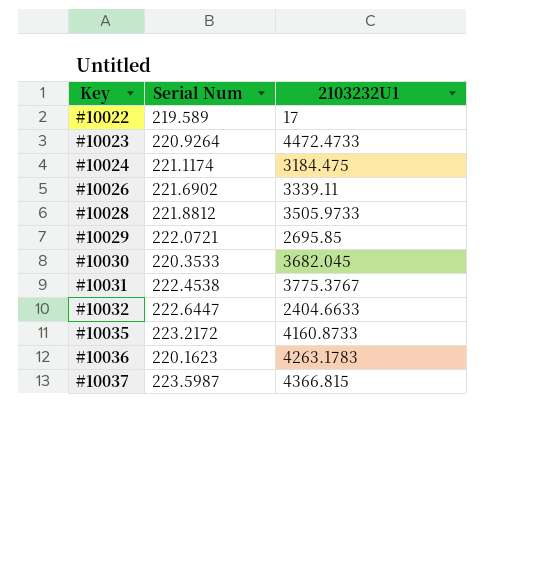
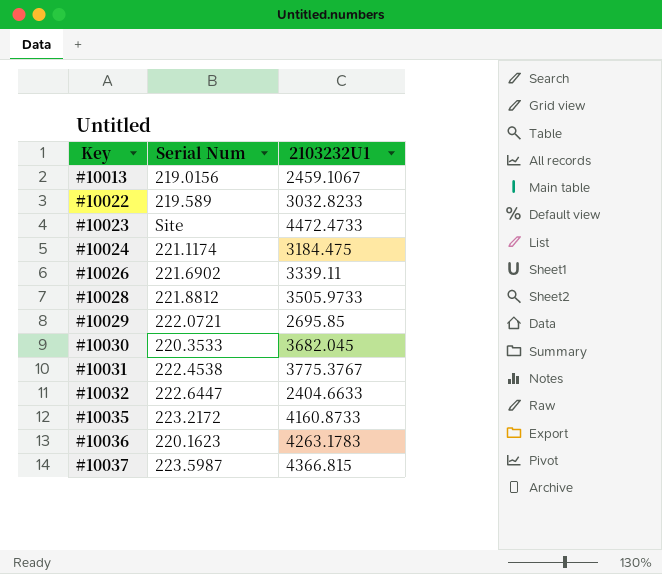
row #10013: none -> 219.0156 | 2459.1067
#10022 | 2103232U1: 17 -> 3032.8233
#10023 | Serial Num: 220.9264 -> Site

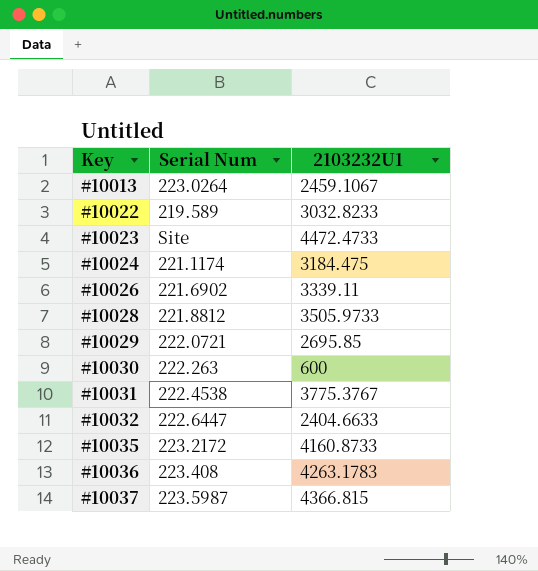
#10013 | Serial Num: 219.0156 -> 223.0264
#10030 | Serial Num: 220.3533 -> 222.263
#10030 | 2103232U1: 3682.045 -> 600
#10036 | Serial Num: 220.1623 -> 223.408

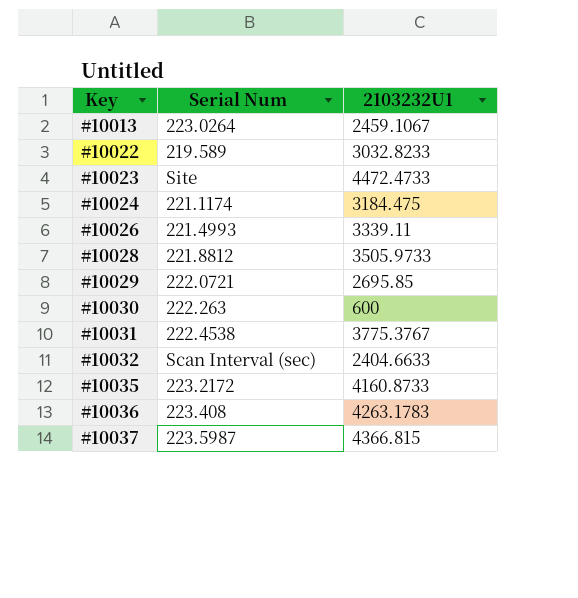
#10026 | Serial Num: 221.6902 -> 221.4993
#10032 | Serial Num: 222.6447 -> Scan Interval (sec)

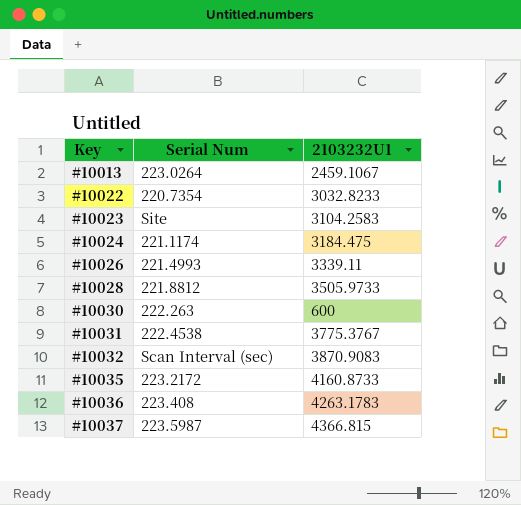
row #10029: 222.0721 | 2695.85 -> none
#10022 | Serial Num: 219.589 -> 220.7354
#10023 | 2103232U1: 4472.4733 -> 3104.2583
#10032 | 2103232U1: 2404.6633 -> 3870.9083

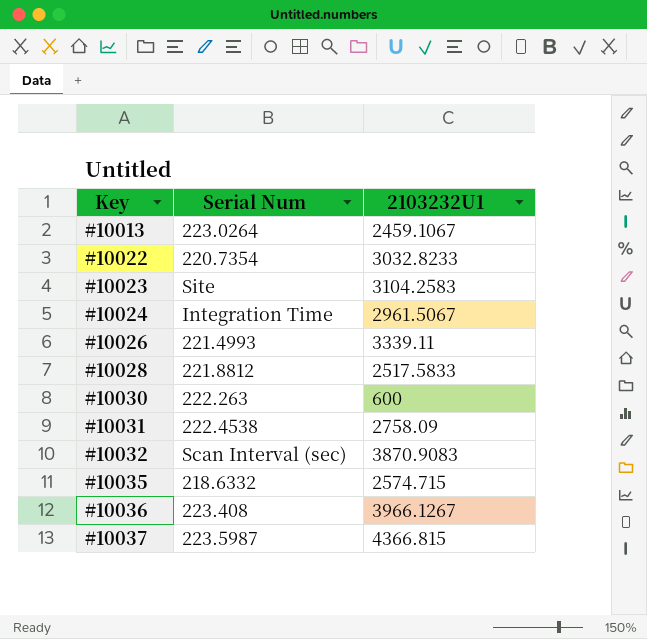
#10024 | Serial Num: 221.1174 -> Integration Time
#10024 | 2103232U1: 3184.475 -> 2961.5067
#10028 | 2103232U1: 3505.9733 -> 2517.5833
#10031 | 2103232U1: 3775.3767 -> 2758.09
#10035 | Serial Num: 223.2172 -> 218.6332
#10035 | 2103232U1: 4160.8733 -> 2574.715
#10036 | 2103232U1: 4263.1783 -> 3966.1267

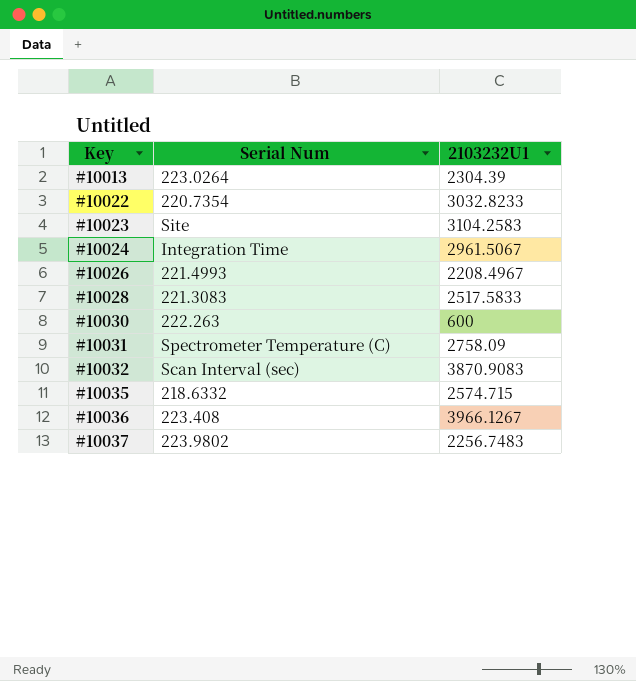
#10013 | 2103232U1: 2459.1067 -> 2304.39
#10026 | 2103232U1: 3339.11 -> 2208.4967
#10028 | Serial Num: 221.8812 -> 221.3083
#10031 | Serial Num: 222.4538 -> Spectrometer Temperature (C)
#10037 | Serial Num: 223.5987 -> 223.9802
#10037 | 2103232U1: 4366.815 -> 2256.7483

